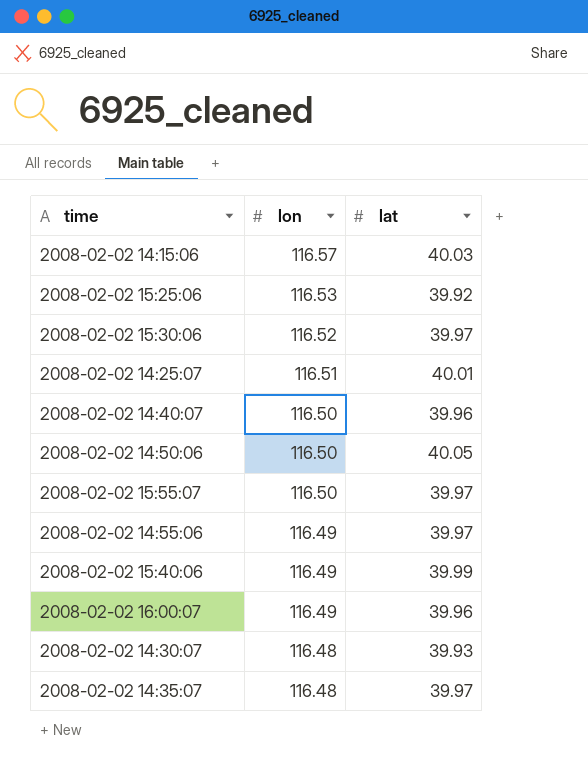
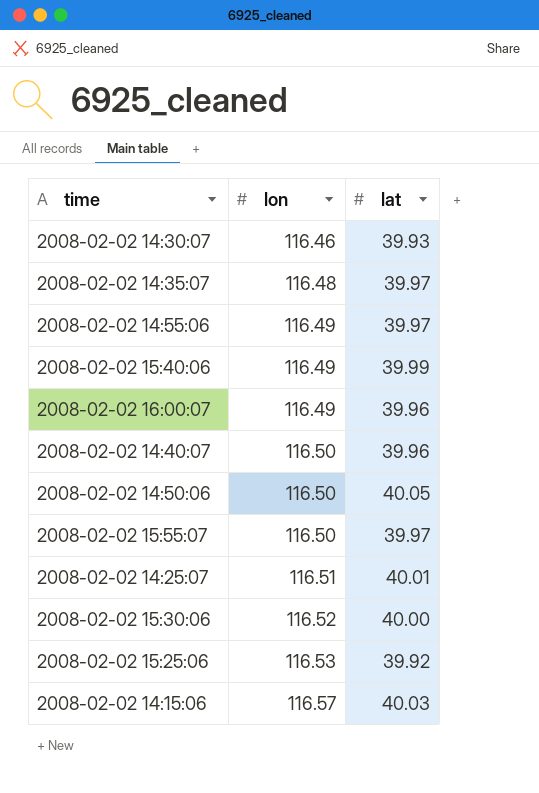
row order: lon descending -> lon ascending
2008-02-02 14:30:07 | lon: 116.48 -> 116.46
2008-02-02 15:30:06 | lat: 39.97 -> 40.00

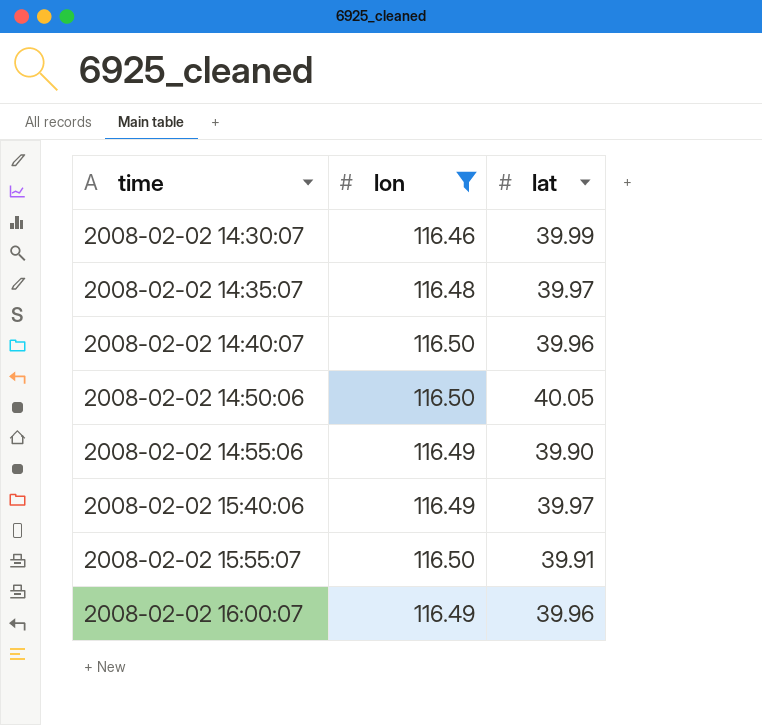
filter: none -> lon <= 116.50
row order: lon ascending -> time ascending
2008-02-02 14:30:07 | lat: 39.93 -> 39.99
2008-02-02 14:55:06 | lat: 39.97 -> 39.90
2008-02-02 15:40:06 | lat: 39.99 -> 39.97
2008-02-02 15:55:07 | lat: 39.97 -> 39.91

